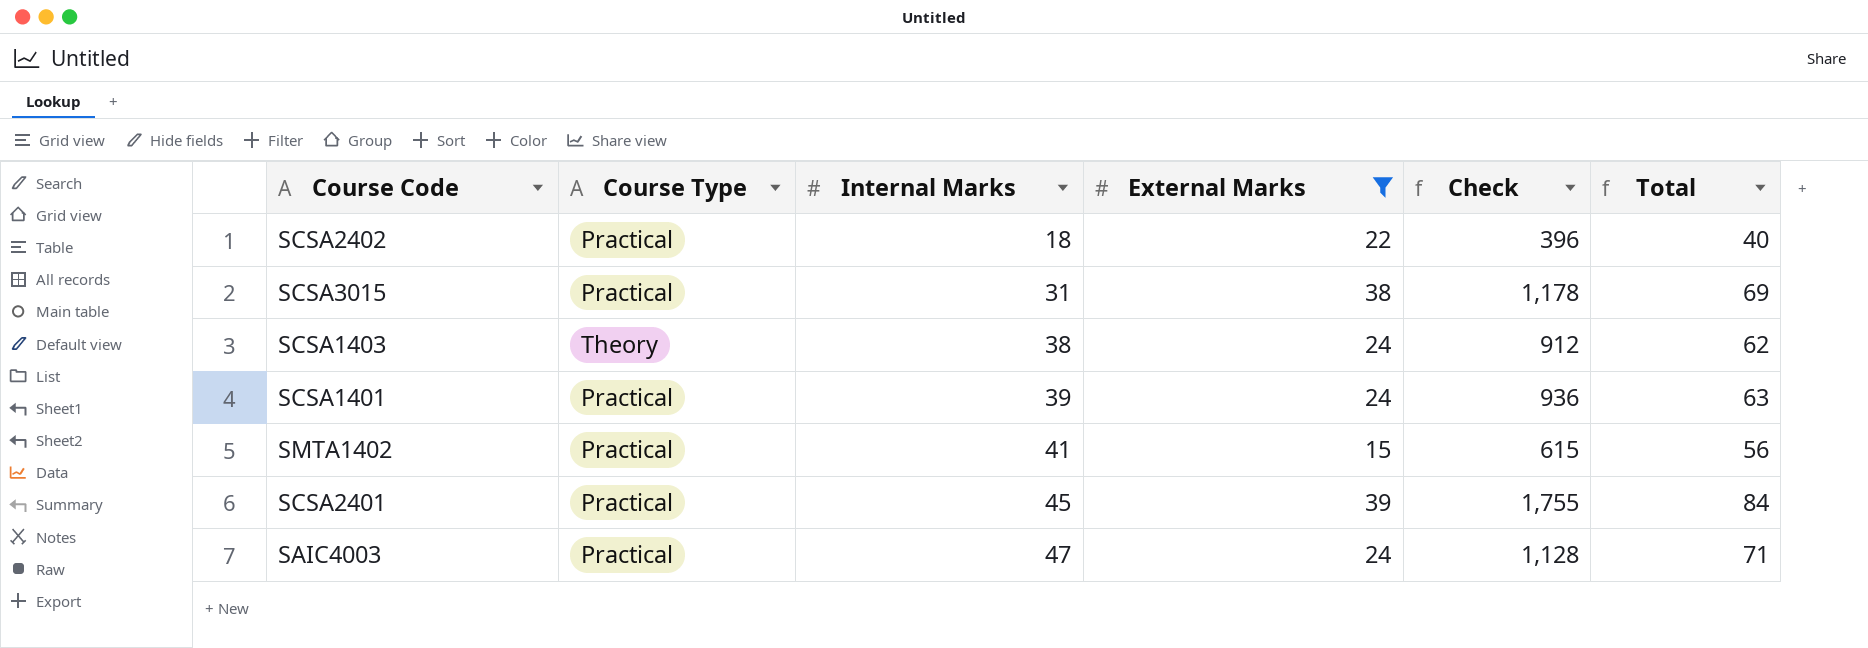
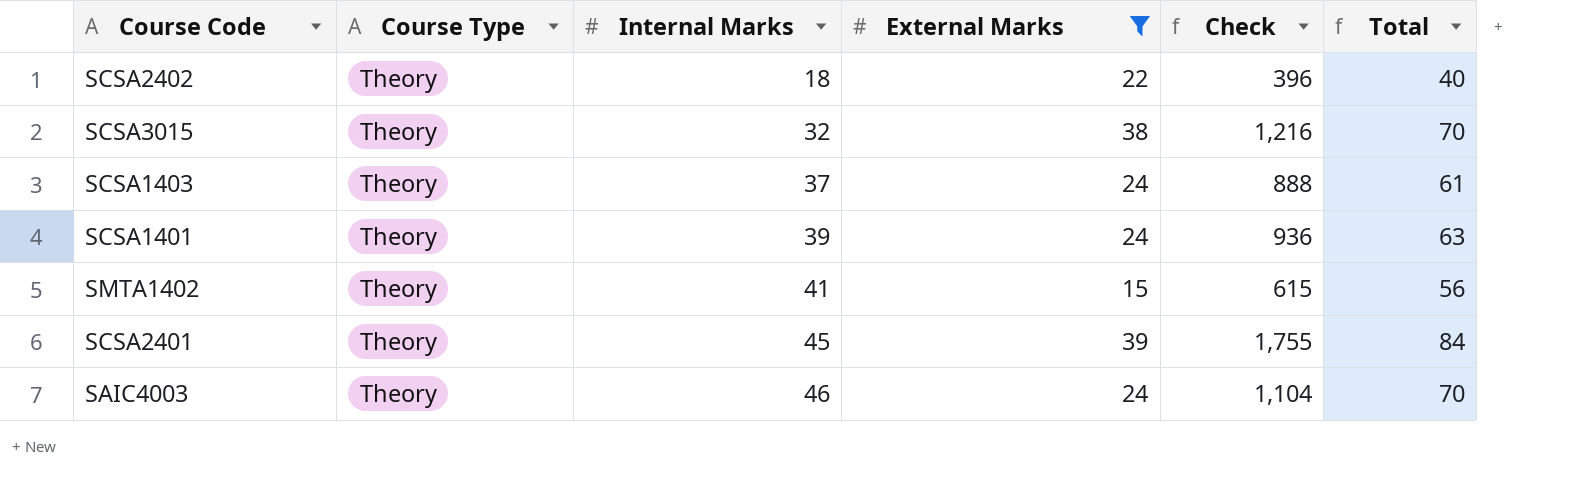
SCSA2402 | Course Type: Practical -> Theory
SCSA3015 | Course Type: Practical -> Theory
SCSA3015 | Internal Marks: 31 -> 32
SCSA3015 | Check: 1,178 -> 1,216
SCSA3015 | Total: 69 -> 70
SCSA1403 | Internal Marks: 38 -> 37
SCSA1403 | Check: 912 -> 888
SCSA1403 | Total: 62 -> 61
SCSA1401 | Course Type: Practical -> Theory
SMTA1402 | Course Type: Practical -> Theory
SCSA2401 | Course Type: Practical -> Theory
SAIC4003 | Course Type: Practical -> Theory
SAIC4003 | Internal Marks: 47 -> 46
SAIC4003 | Check: 1,128 -> 1,104
SAIC4003 | Total: 71 -> 70

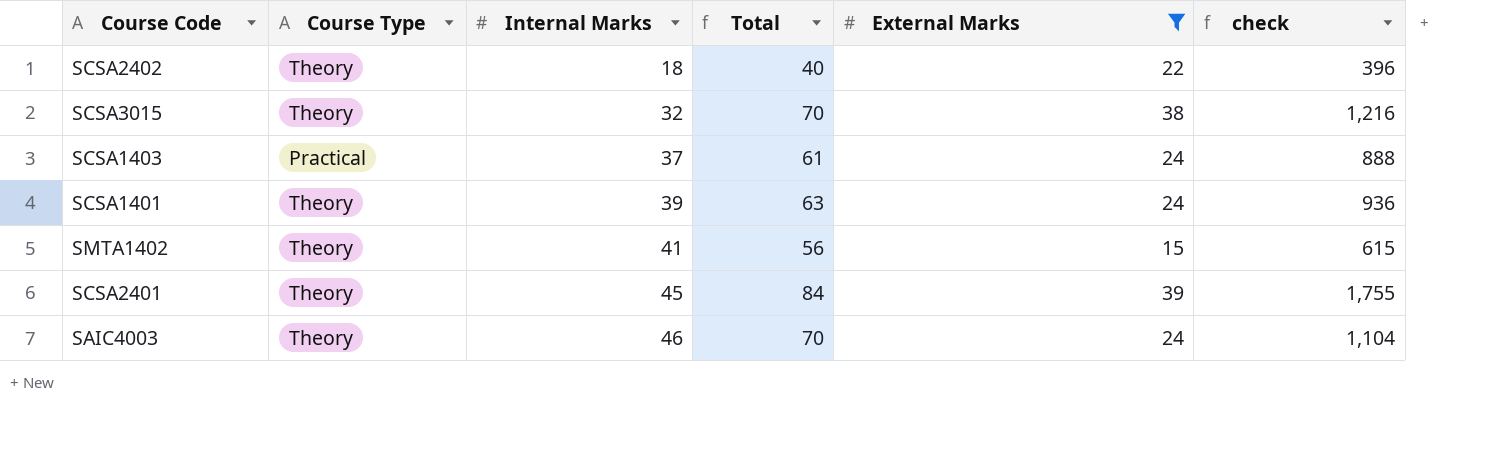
column Total | position: 6 -> 4
column name: Check -> check
SCSA1403 | Course Type: Theory -> Practical

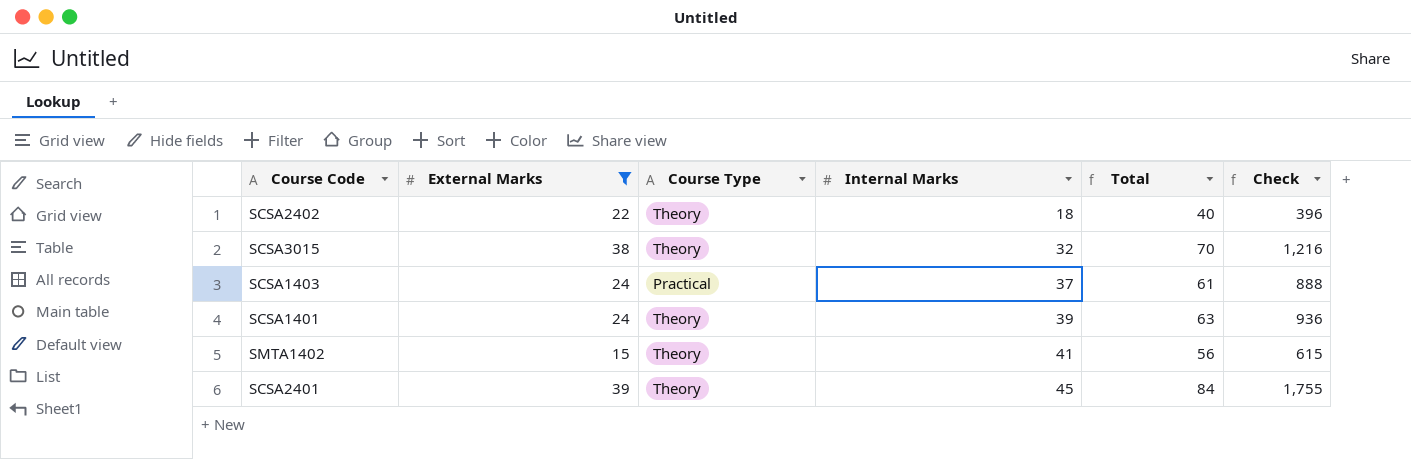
column External Marks | position: 5 -> 2
column name: check -> Check
row SAIC4003: Theory | 46 | 70 | 24 | 1,104 -> none

